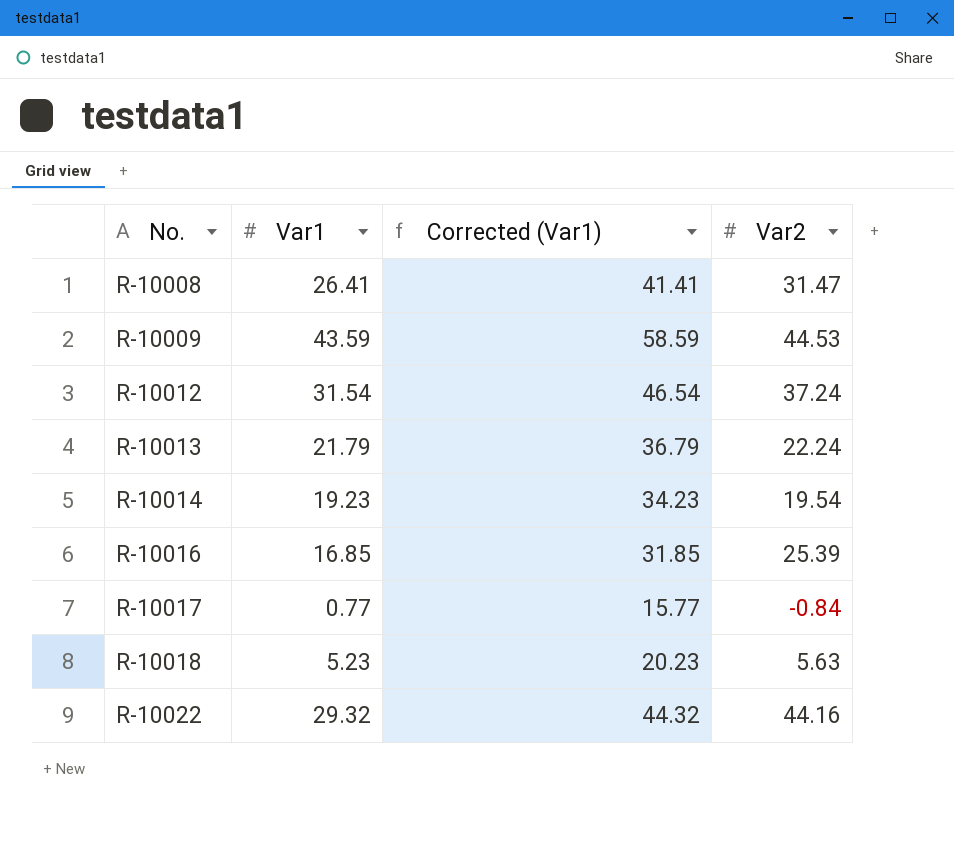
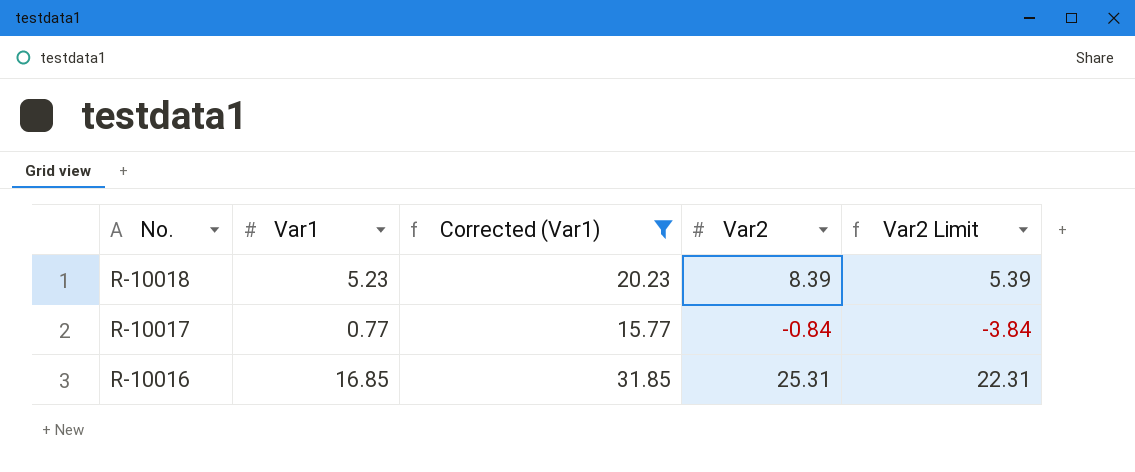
filter: none -> Corrected (Var1) <= 31.85
row order: No. ascending -> No. descending
column Var2 Limit | formula: none -> [Var2] - 3
R-10018 | Var2: 5.63 -> 8.39
R-10016 | Var2: 25.39 -> 25.31

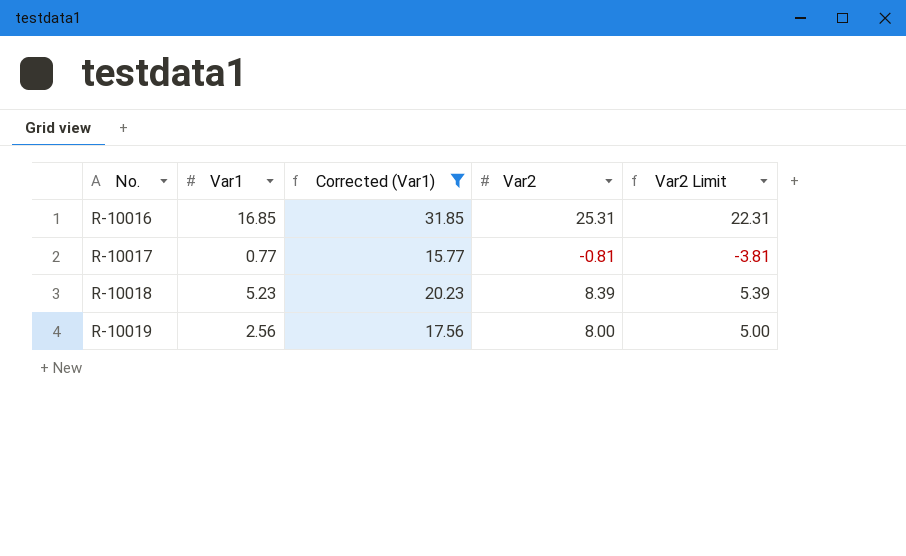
row order: No. descending -> No. ascending
R-10017 | Var2: -0.84 -> -0.81
R-10017 | Var2 Limit: -3.84 -> -3.81
row R-10019: none -> 2.56 | 17.56 | 8.00 | 5.00

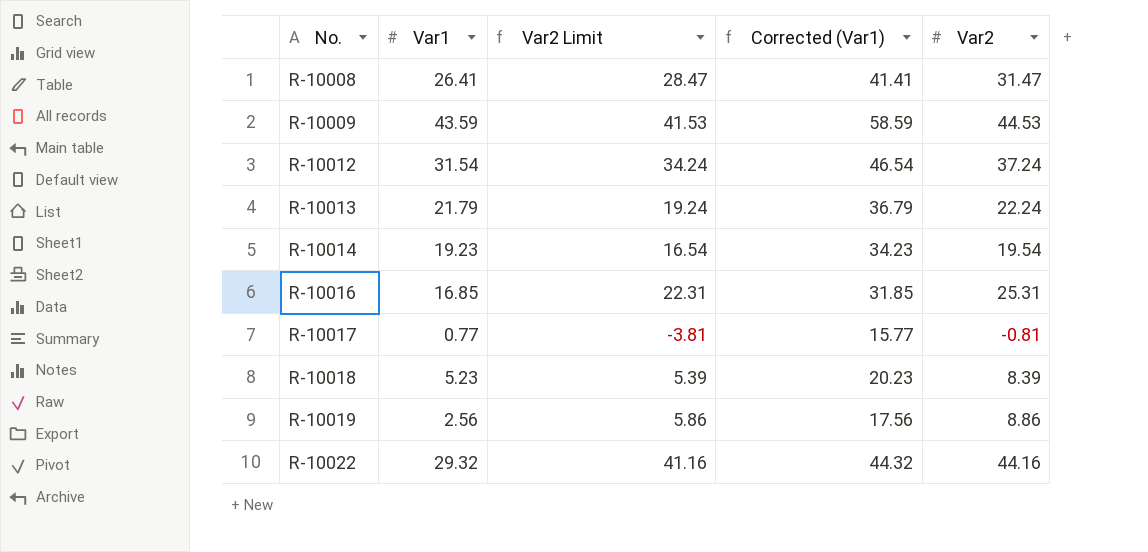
filter: Corrected (Var1) <= 31.85 -> none
column Var2 Limit | position: 5 -> 3
R-10019 | Var2 Limit: 5.00 -> 5.86
R-10019 | Var2: 8.00 -> 8.86

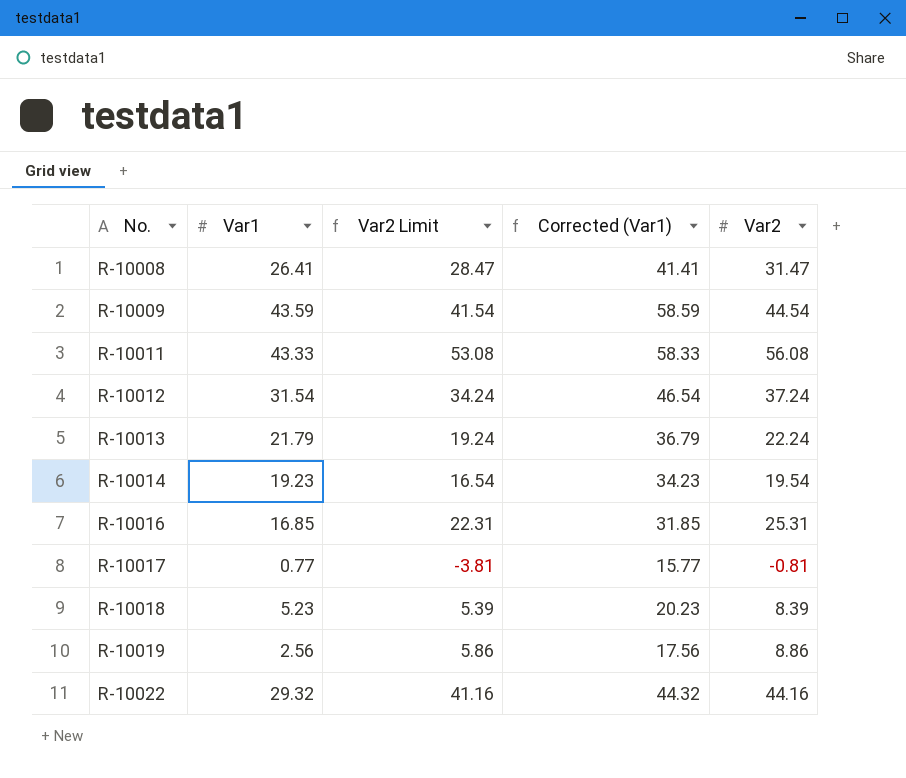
R-10009 | Var2 Limit: 41.53 -> 41.54
R-10009 | Var2: 44.53 -> 44.54
row R-10011: none -> 43.33 | 53.08 | 58.33 | 56.08

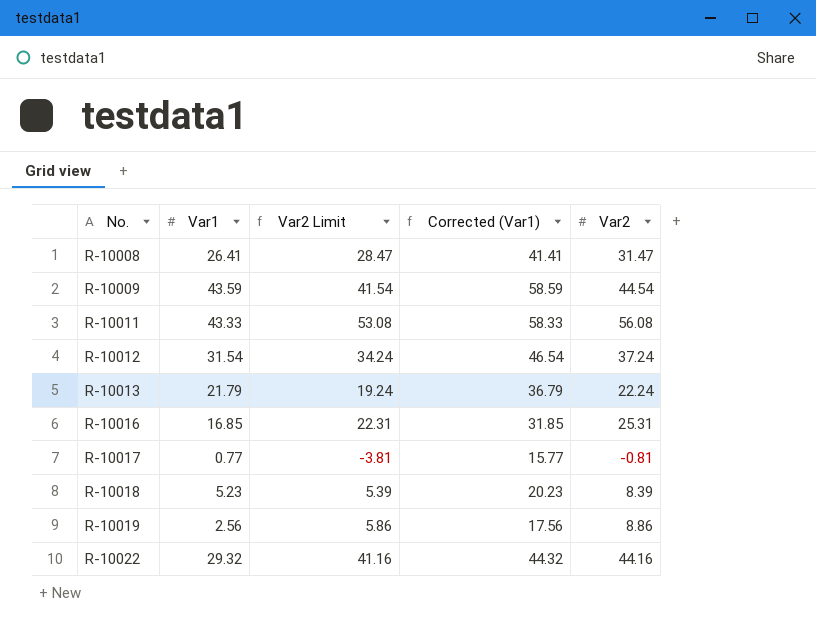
row R-10014: 19.23 | 16.54 | 34.23 | 19.54 -> none

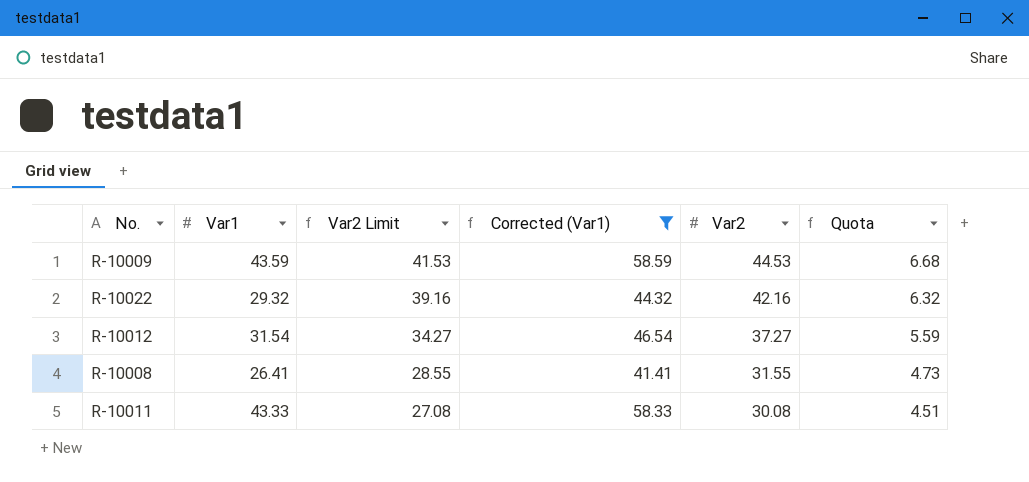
filter: none -> Corrected (Var1) >= 41.41
row order: No. ascending -> Var2 Limit descending
column Quota | formula: none -> [Var2] * 0.15
R-10009 | Var2 Limit: 41.54 -> 41.53
R-10009 | Var2: 44.54 -> 44.53
R-10022 | Var2 Limit: 41.16 -> 39.16
R-10022 | Var2: 44.16 -> 42.16
R-10012 | Var2 Limit: 34.24 -> 34.27
R-10012 | Var2: 37.24 -> 37.27
R-10008 | Var2 Limit: 28.47 -> 28.55
R-10008 | Var2: 31.47 -> 31.55
R-10011 | Var2 Limit: 53.08 -> 27.08
R-10011 | Var2: 56.08 -> 30.08

